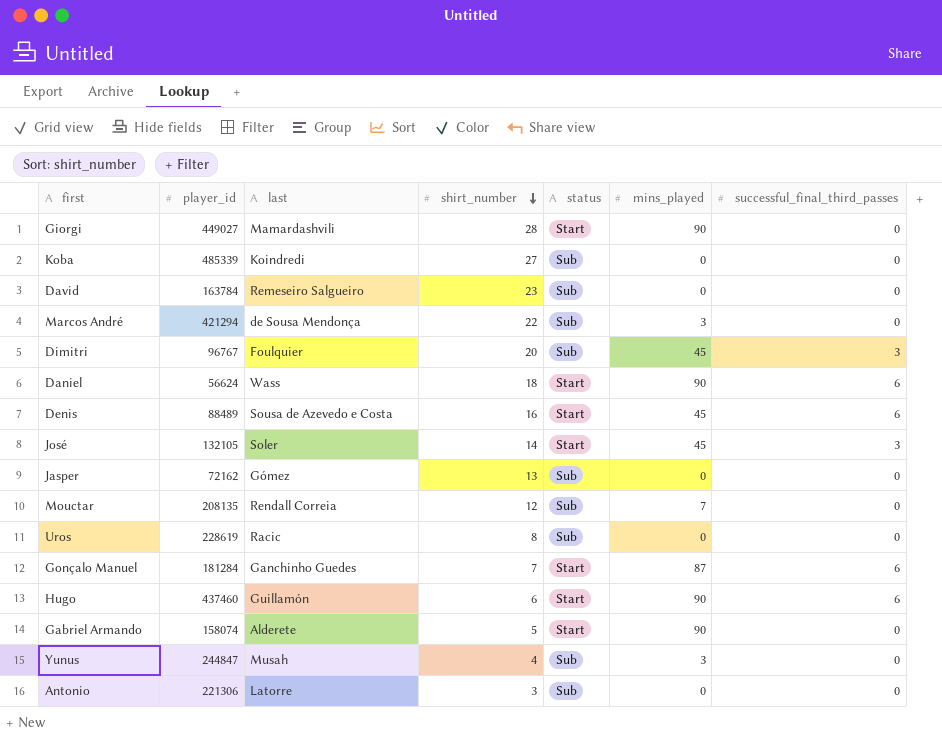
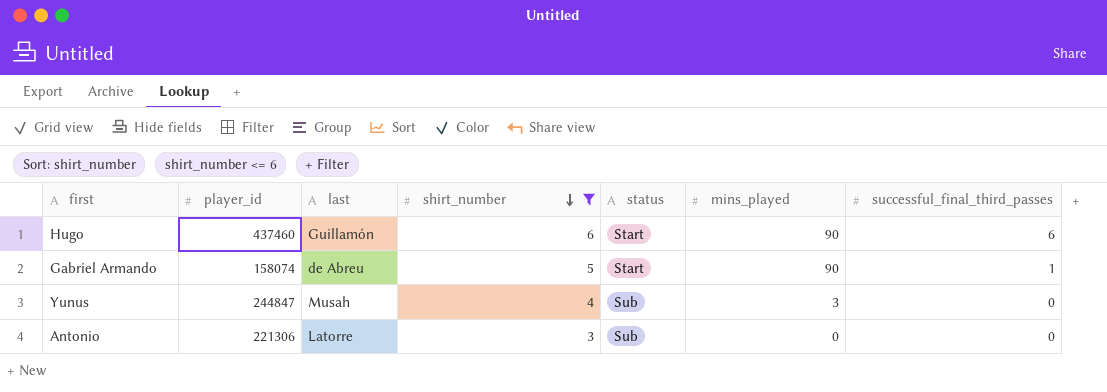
filter: none -> shirt_number <= 6
Gabriel Armando | last: Alderete -> de Abreu
Gabriel Armando | successful_final_third_passes: 0 -> 1

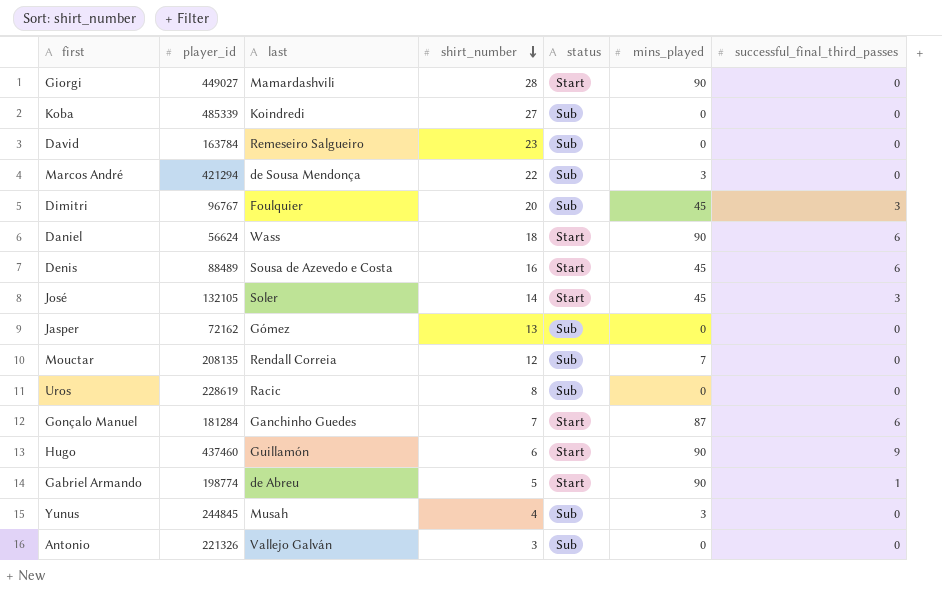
filter: shirt_number <= 6 -> none
Hugo | successful_final_third_passes: 6 -> 9
Gabriel Armando | player_id: 158074 -> 198774
Yunus | player_id: 244847 -> 244845
Antonio | player_id: 221306 -> 221326
Antonio | last: Latorre -> Vallejo Galván

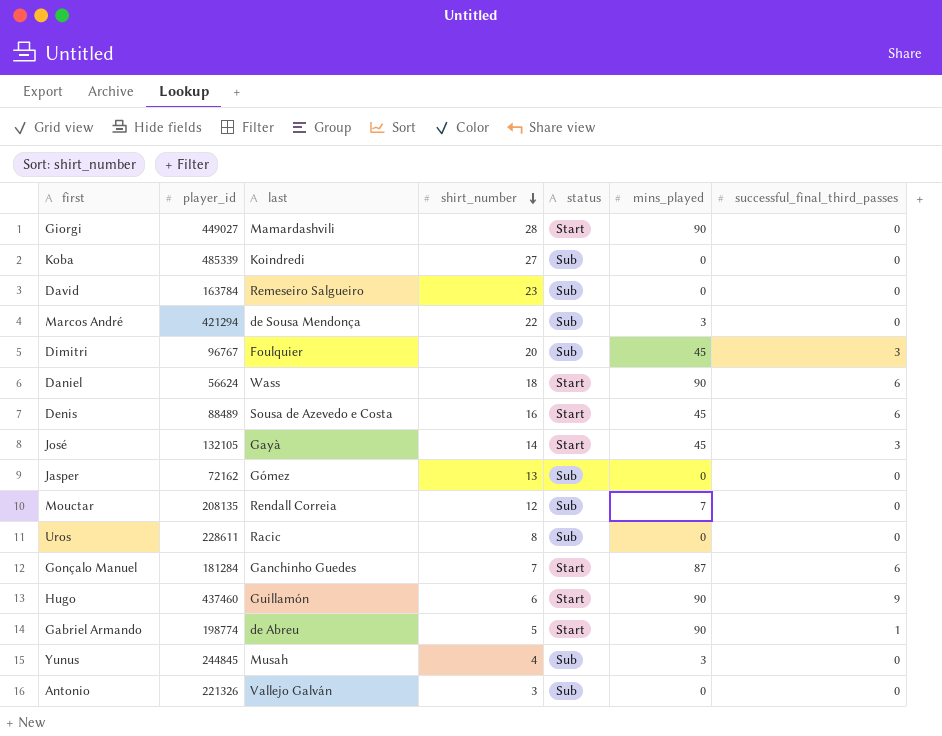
José | last: Soler -> Gayà
Uros | player_id: 228619 -> 228611

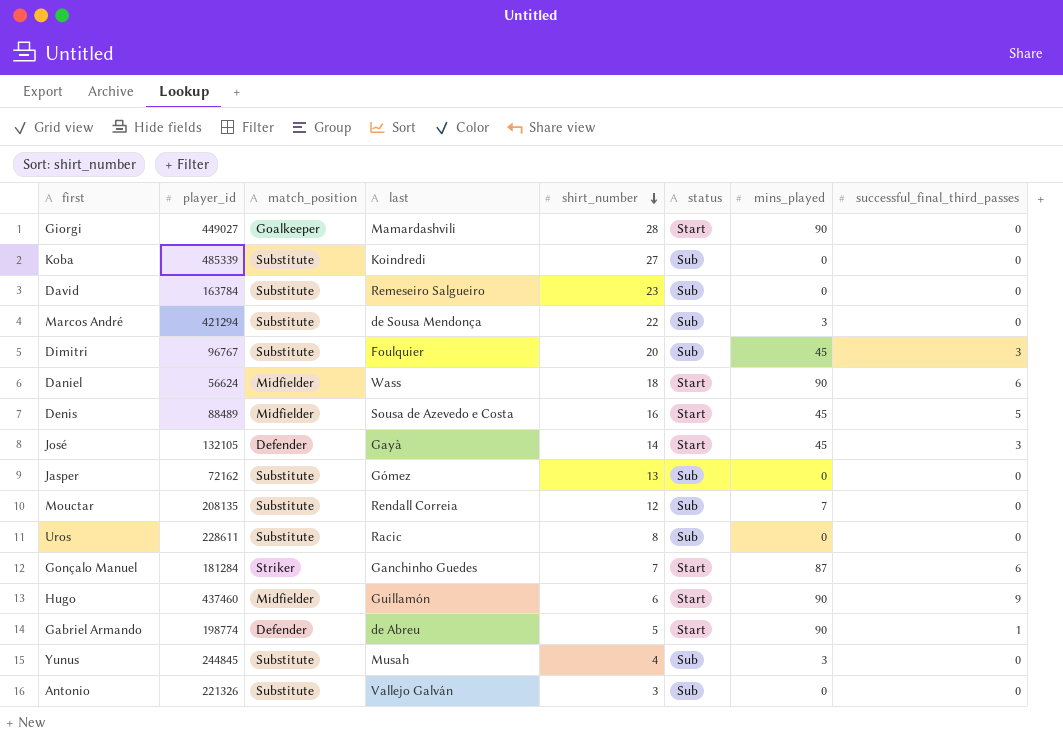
column match_position | position: none -> 3
Denis | successful_final_third_passes: 6 -> 5

